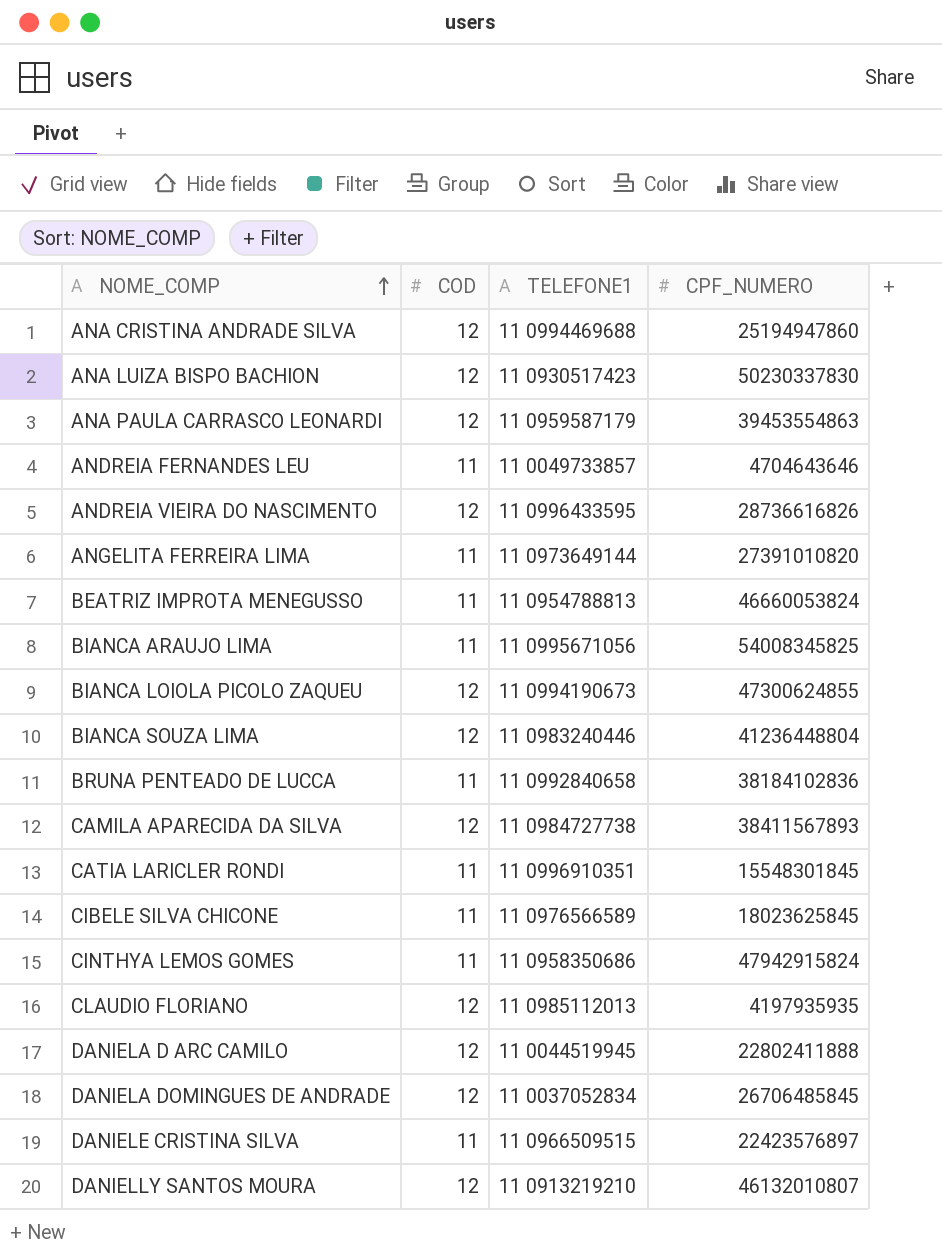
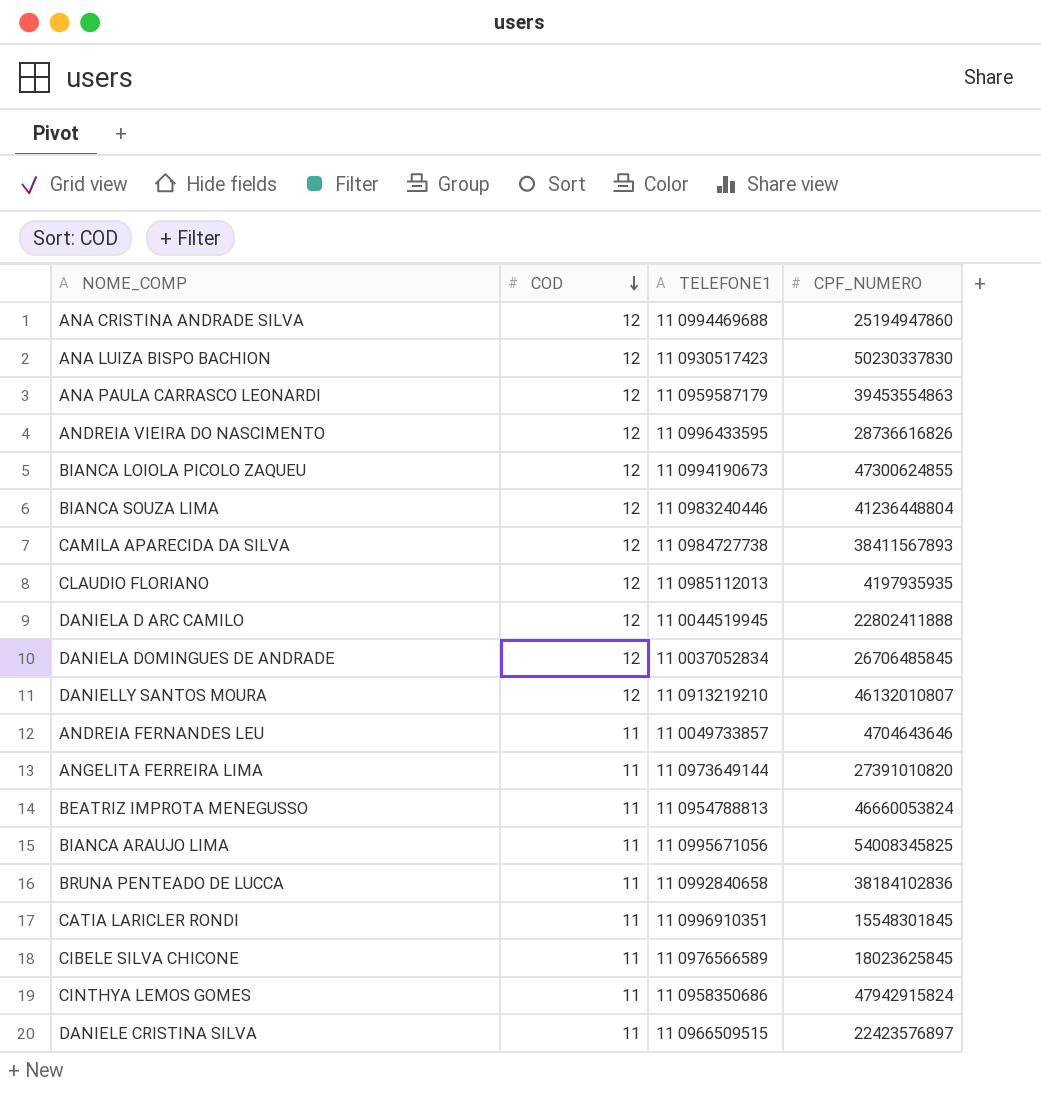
row order: NOME_COMP ascending -> COD descending

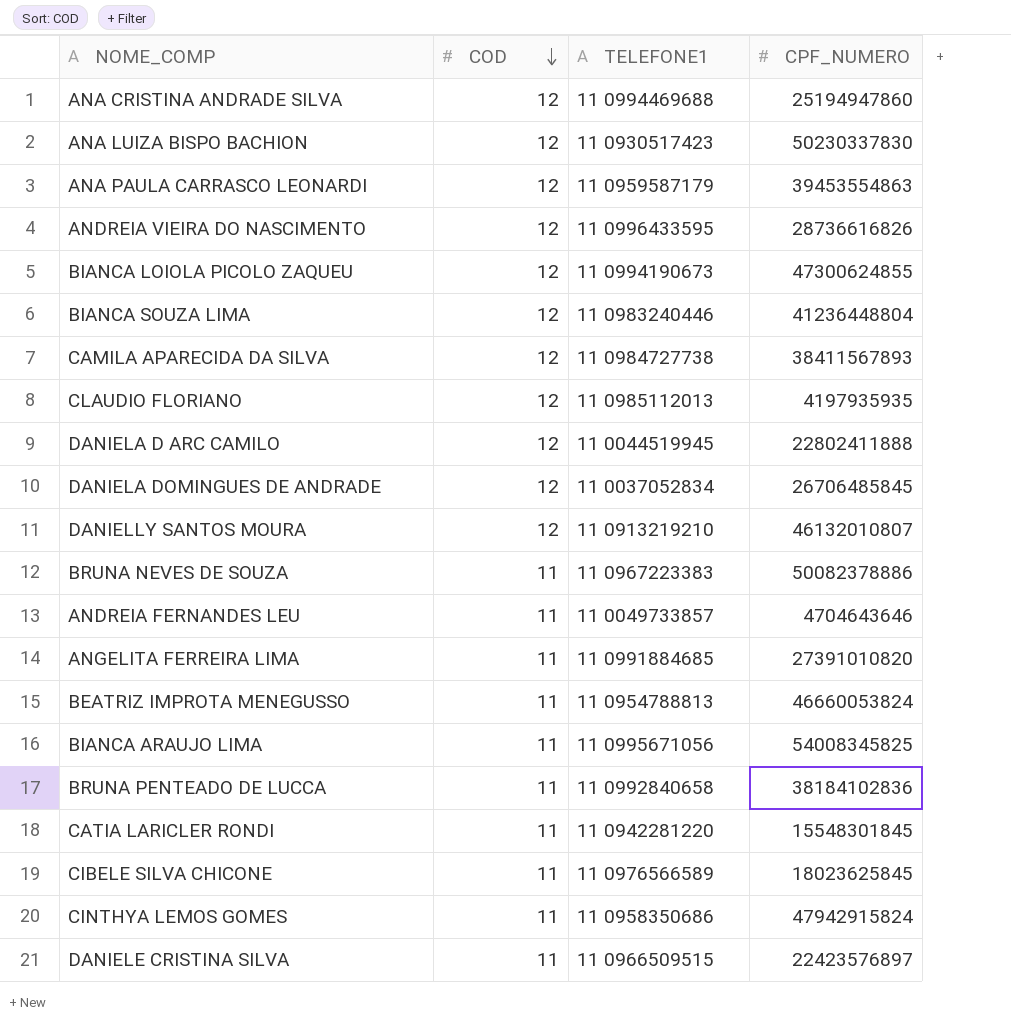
row BRUNA NEVES DE SOUZA: none -> 11 | 11 0967223383 | 50082378886
ANGELITA FERREIRA LIMA | TELEFONE1: 11 0973649144 -> 11 0991884685
CATIA LARICLER RONDI | TELEFONE1: 11 0996910351 -> 11 0942281220

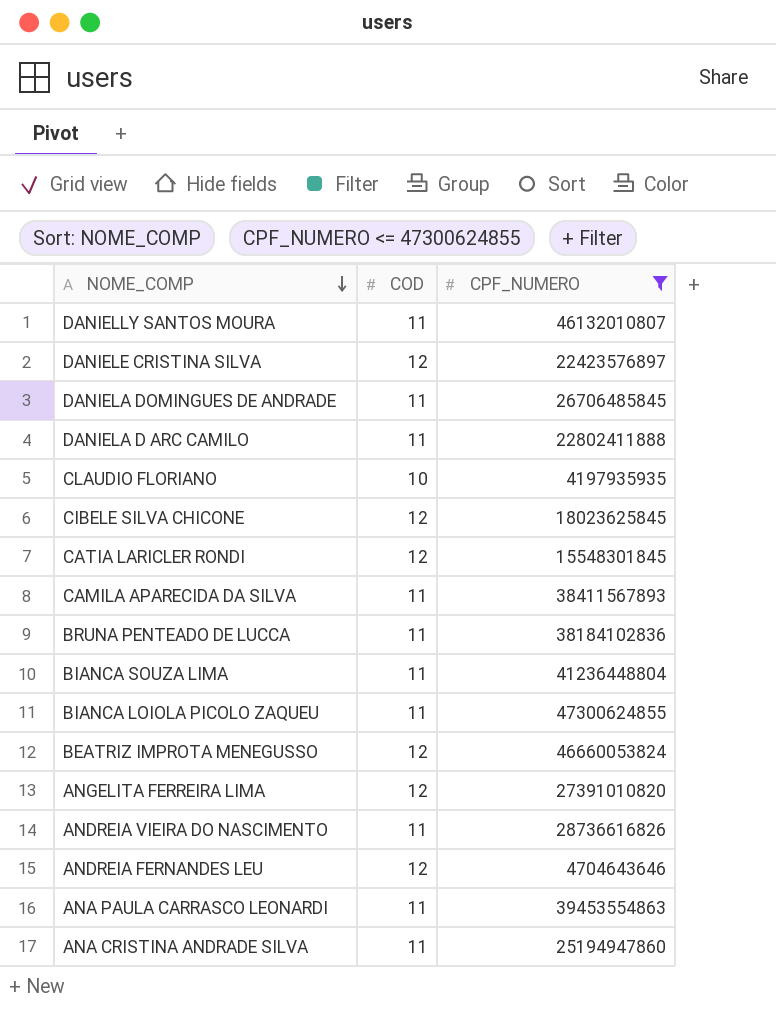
filter: none -> CPF_NUMERO <= 47300624855
row order: COD descending -> NOME_COMP descending
column TELEFONE1 | position: 3 -> none
DANIELLY SANTOS MOURA | COD: 12 -> 11
DANIELE CRISTINA SILVA | COD: 11 -> 12
DANIELA DOMINGUES DE ANDRADE | COD: 12 -> 11
DANIELA D ARC CAMILO | COD: 12 -> 11
CLAUDIO FLORIANO | COD: 12 -> 10
CIBELE SILVA CHICONE | COD: 11 -> 12
CATIA LARICLER RONDI | COD: 11 -> 12
CAMILA APARECIDA DA SILVA | COD: 12 -> 11
BIANCA SOUZA LIMA | COD: 12 -> 11
BIANCA LOIOLA PICOLO ZAQUEU | COD: 12 -> 11
BEATRIZ IMPROTA MENEGUSSO | COD: 11 -> 12
ANGELITA FERREIRA LIMA | COD: 11 -> 12
ANDREIA VIEIRA DO NASCIMENTO | COD: 12 -> 11
ANDREIA FERNANDES LEU | COD: 11 -> 12
ANA PAULA CARRASCO LEONARDI | COD: 12 -> 11
ANA CRISTINA ANDRADE SILVA | COD: 12 -> 11

